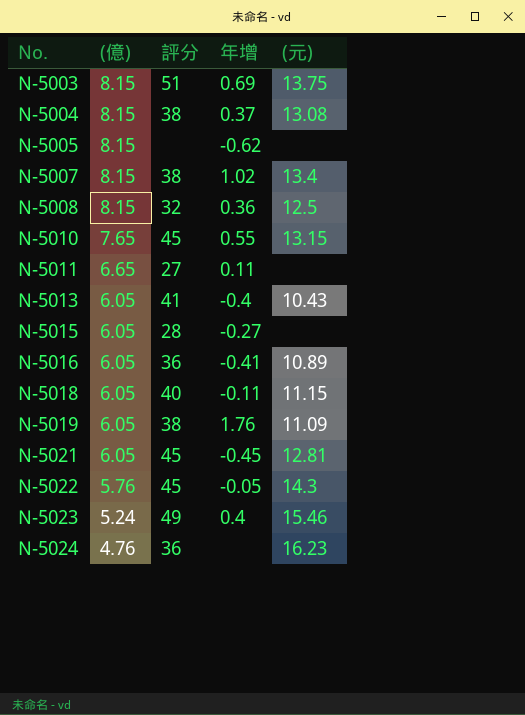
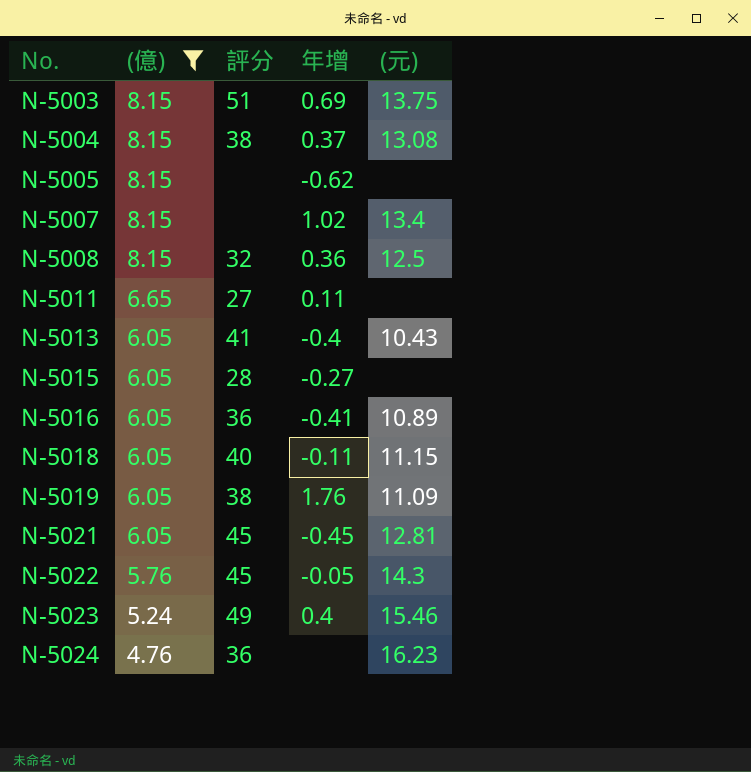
filter: none -> (億) != 7.65
N-5007 | 評分: 38 -> none

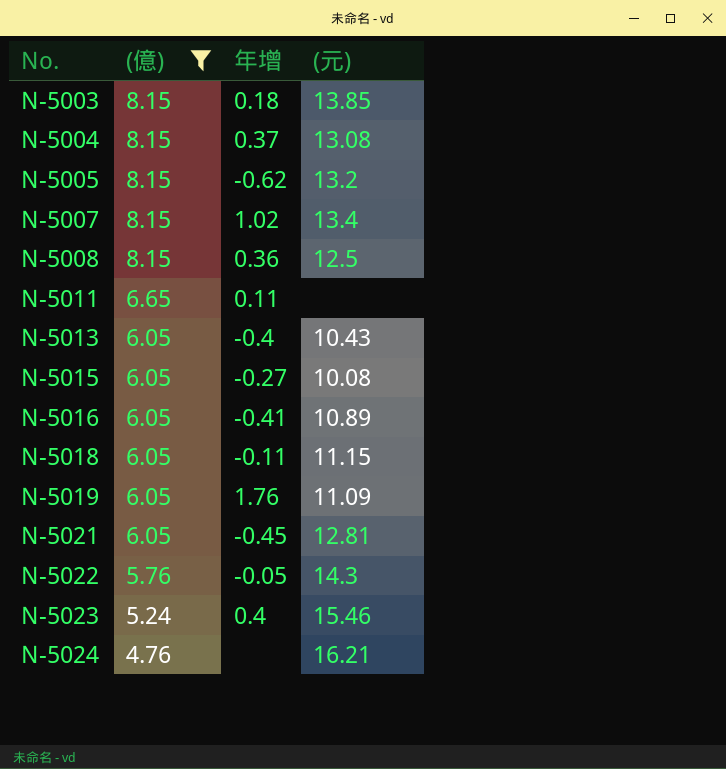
column 評分 | position: 3 -> none
N-5003 | 年增: 0.69 -> 0.18
N-5003 | (元): 13.75 -> 13.85
N-5005 | (元): none -> 13.2
N-5015 | (元): none -> 10.08
N-5024 | (元): 16.23 -> 16.21

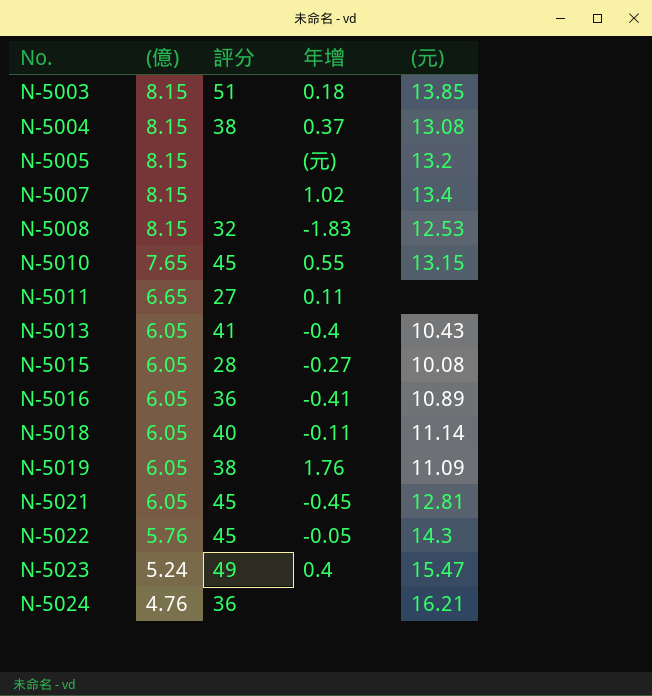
filter: (億) != 7.65 -> none
column 評分 | position: none -> 3
N-5005 | 年增: -0.62 -> (元)
N-5008 | 年增: 0.36 -> -1.83
N-5008 | (元): 12.5 -> 12.53
N-5018 | (元): 11.15 -> 11.14
N-5023 | (元): 15.46 -> 15.47

